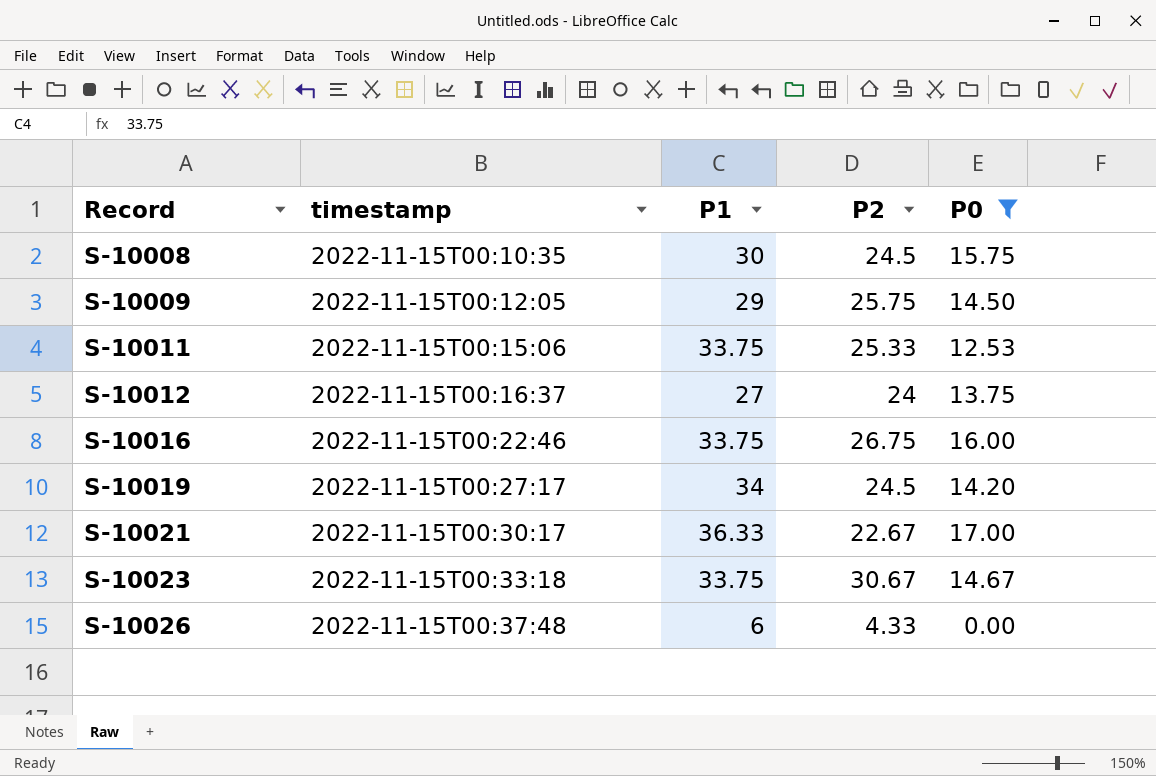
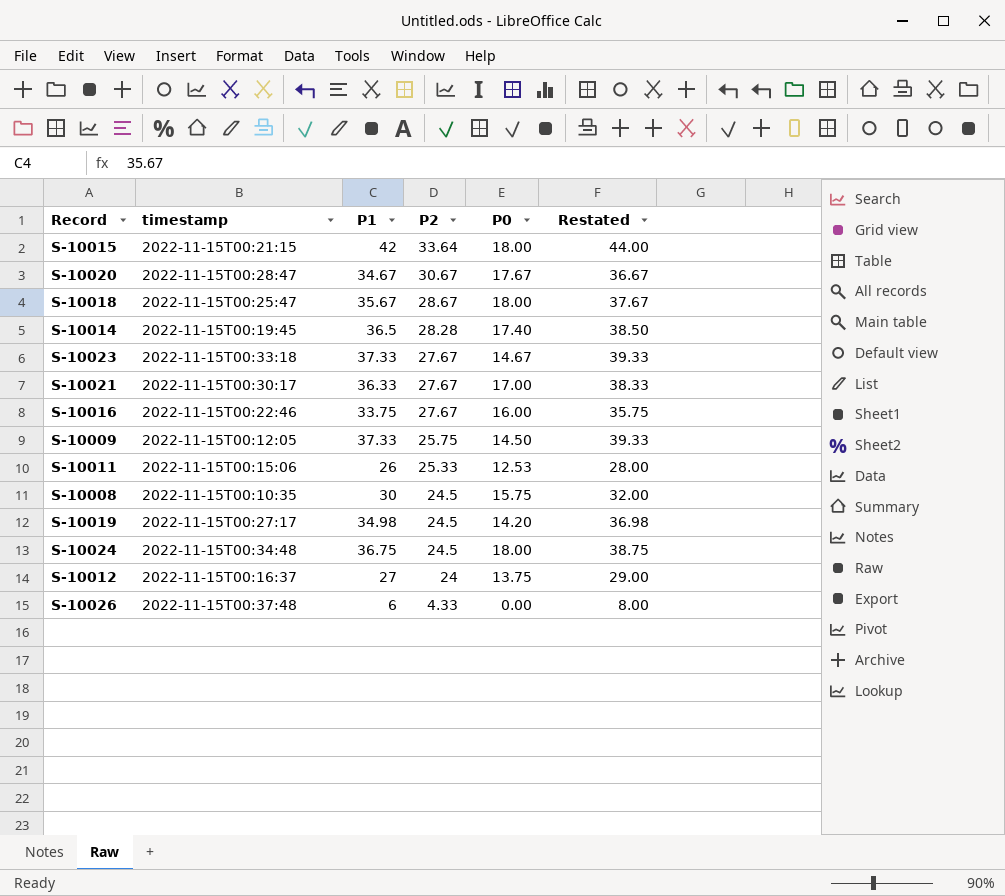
filter: P0 <= 17.00 -> none
row order: Record ascending -> P2 descending
column Restated | formula: none -> [P1] + 2
S-10023 | P1: 33.75 -> 37.33
S-10023 | P2: 30.67 -> 27.67
S-10021 | P2: 22.67 -> 27.67
S-10016 | P2: 26.75 -> 27.67
S-10009 | P1: 29 -> 37.33
S-10011 | P1: 33.75 -> 26
S-10019 | P1: 34 -> 34.98

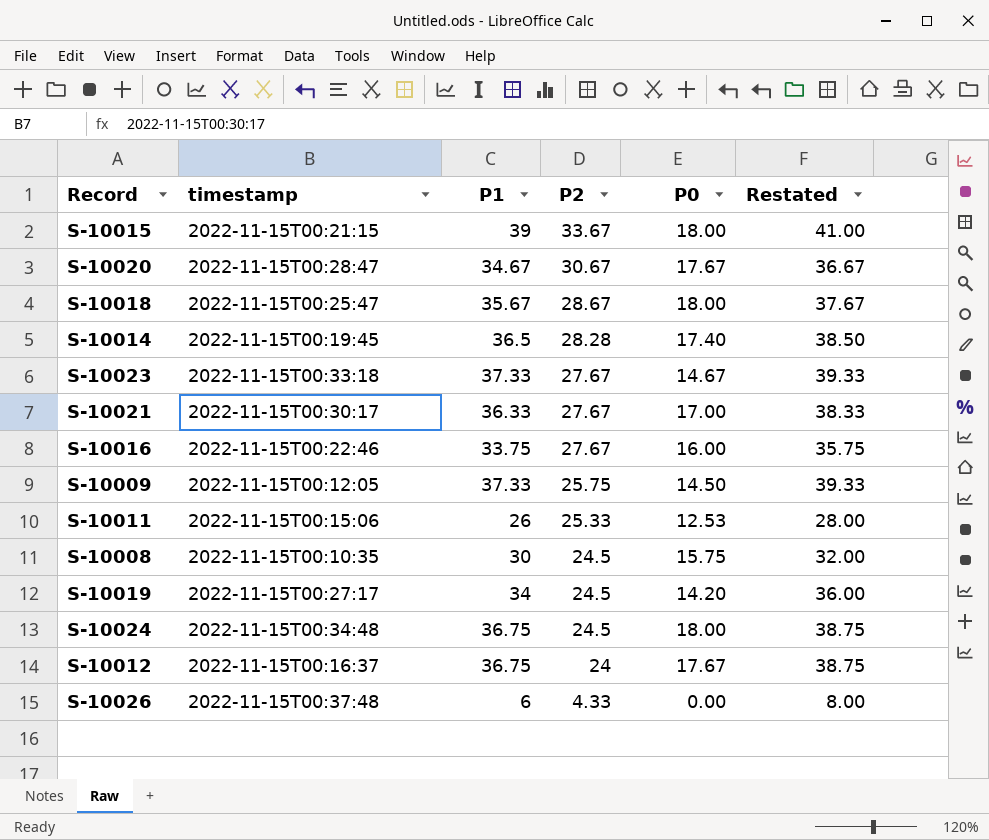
S-10015 | P1: 42 -> 39
S-10015 | P2: 33.64 -> 33.67
S-10015 | Restated: 44.00 -> 41.00
S-10019 | P1: 34.98 -> 34
S-10019 | Restated: 36.98 -> 36.00
S-10012 | P1: 27 -> 36.75
S-10012 | P0: 13.75 -> 17.67
S-10012 | Restated: 29.00 -> 38.75

